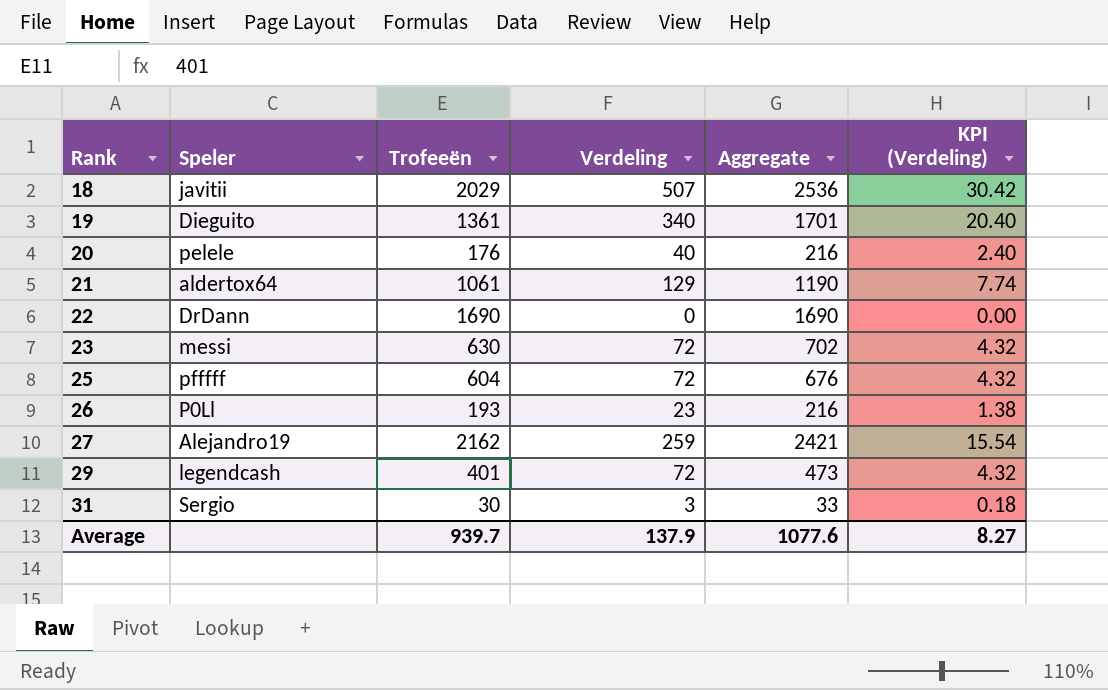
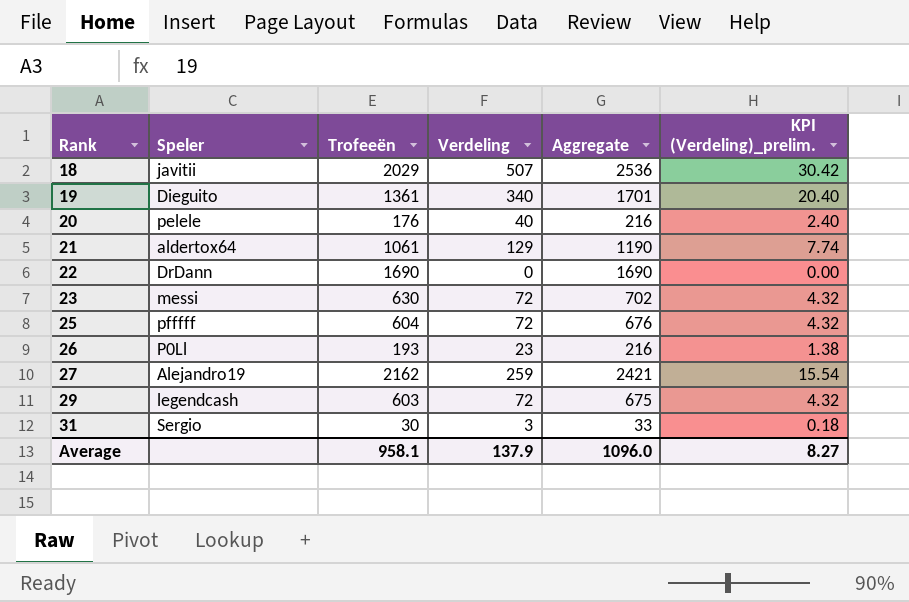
column name: KPI (Verdeling) -> KPI (Verdeling)_prelim.
29 | Trofeeën: 401 -> 603
29 | Aggregate: 473 -> 675
Average | Trofeeën: 939.7 -> 958.1
Average | Aggregate: 1077.6 -> 1096.0

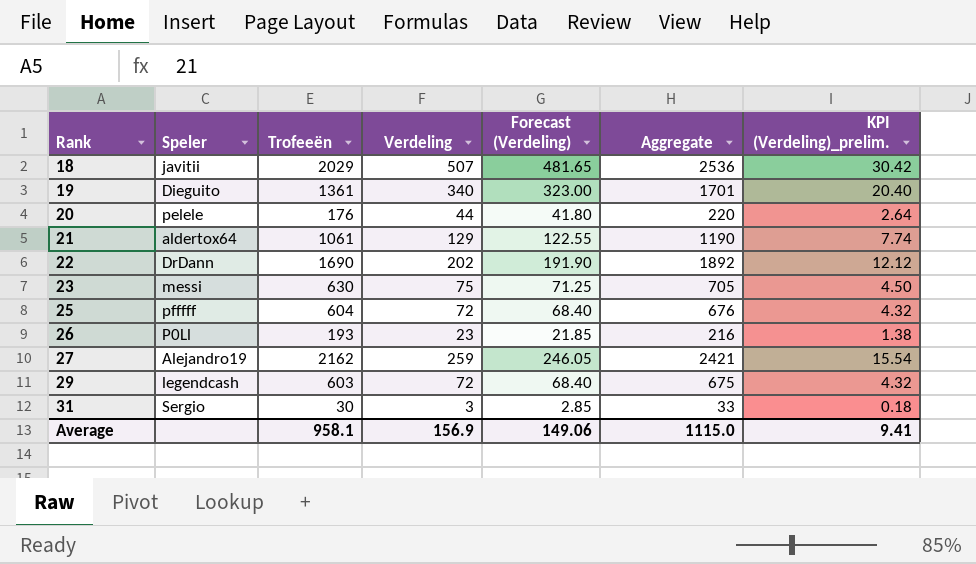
column Forecast (Verdeling) | formula: none -> [Verdeling] * 0.95
20 | Verdeling: 40 -> 44
20 | Aggregate: 216 -> 220
20 | KPI (Verdeling)_prelim.: 2.40 -> 2.64
22 | Verdeling: 0 -> 202
22 | Aggregate: 1690 -> 1892
22 | KPI (Verdeling)_prelim.: 0.00 -> 12.12
23 | Verdeling: 72 -> 75
23 | Aggregate: 702 -> 705
23 | KPI (Verdeling)_prelim.: 4.32 -> 4.50
Average | Verdeling: 137.9 -> 156.9
Average | Aggregate: 1096.0 -> 1115.0
Average | KPI (Verdeling)_prelim.: 8.27 -> 9.41

